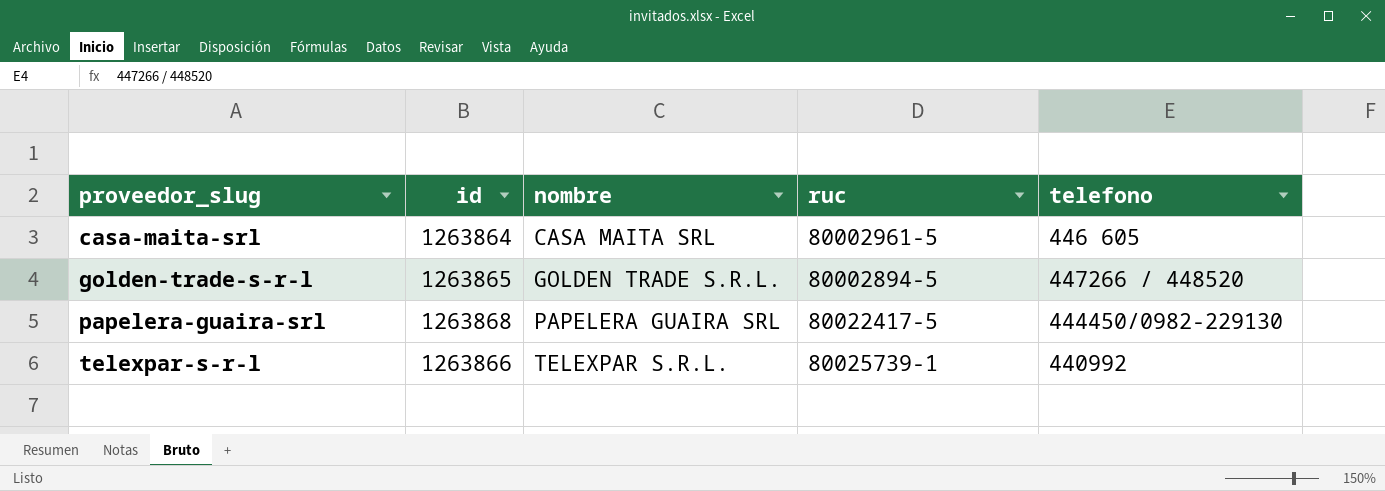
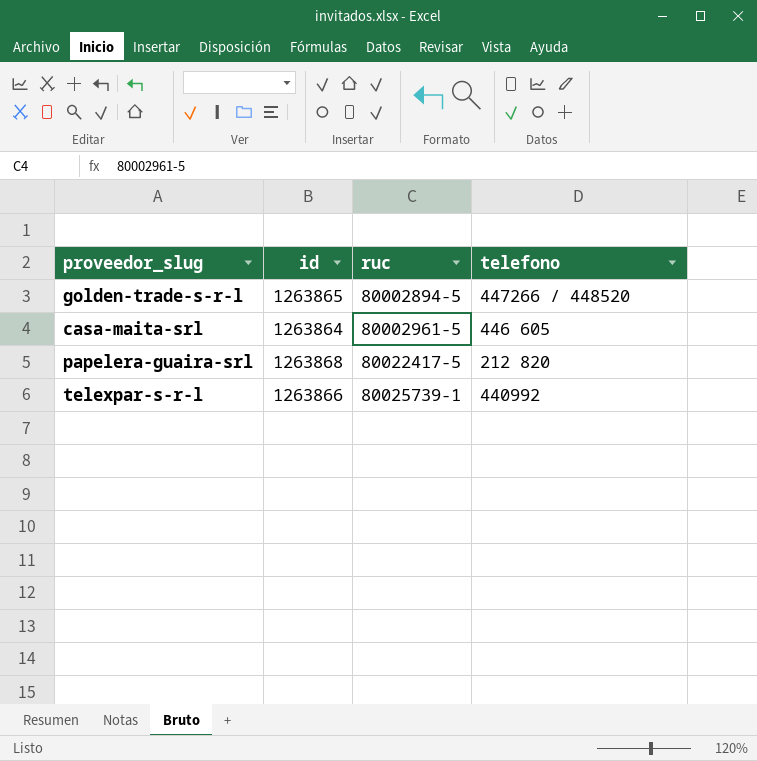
row order: proveedor_slug ascending -> ruc ascending
column nombre | position: 3 -> none
papelera-guaira-srl | telefono: 444450/0982-229130 -> 212 820

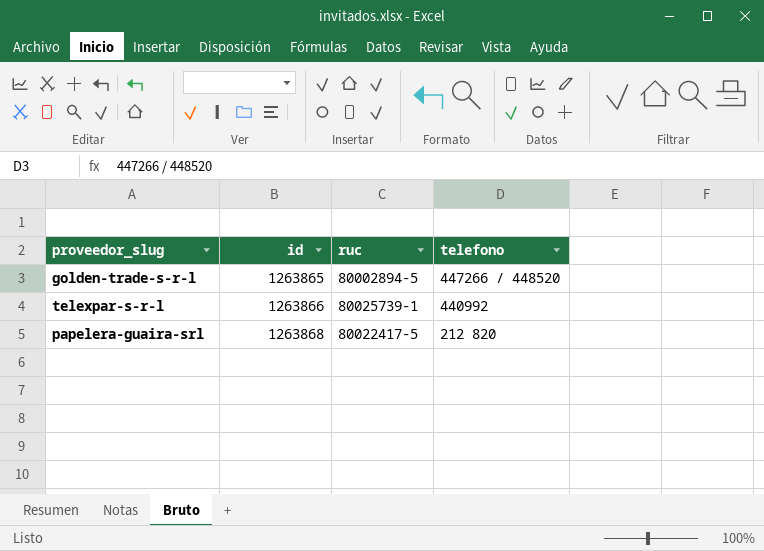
row order: ruc ascending -> id ascending
row casa-maita-srl: 1263864 | 80002961-5 | 446 605 -> none

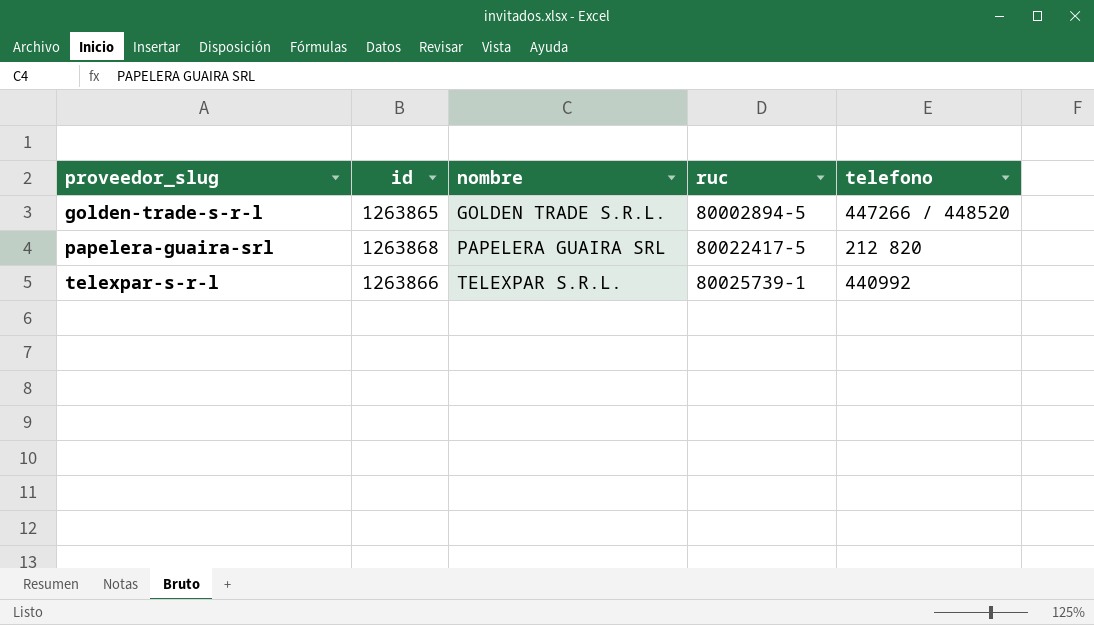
row order: id ascending -> proveedor_slug ascending
column nombre | position: none -> 3

